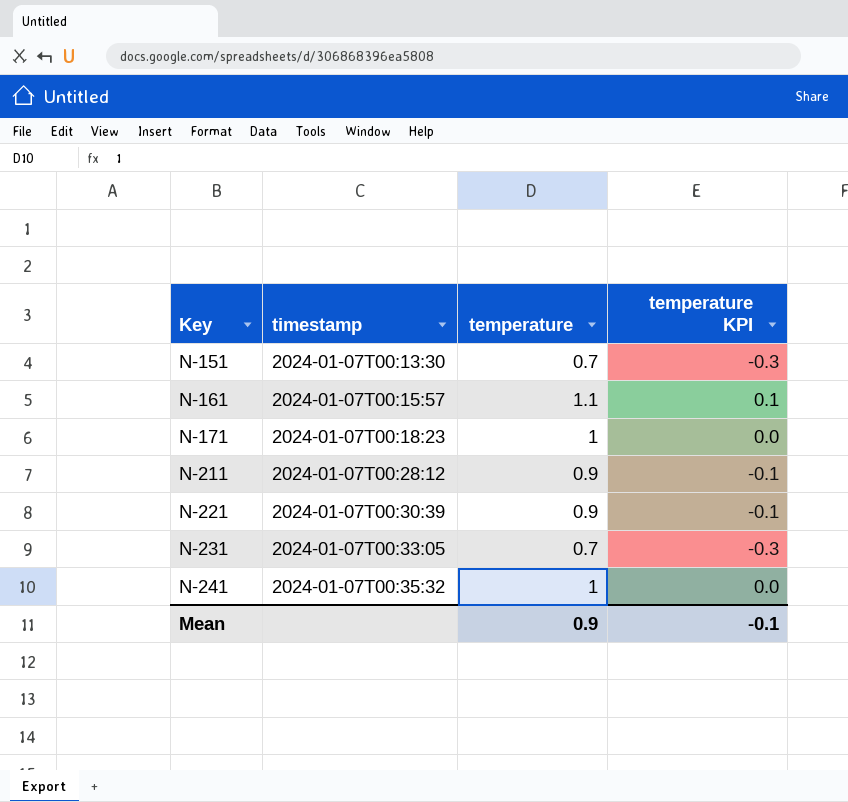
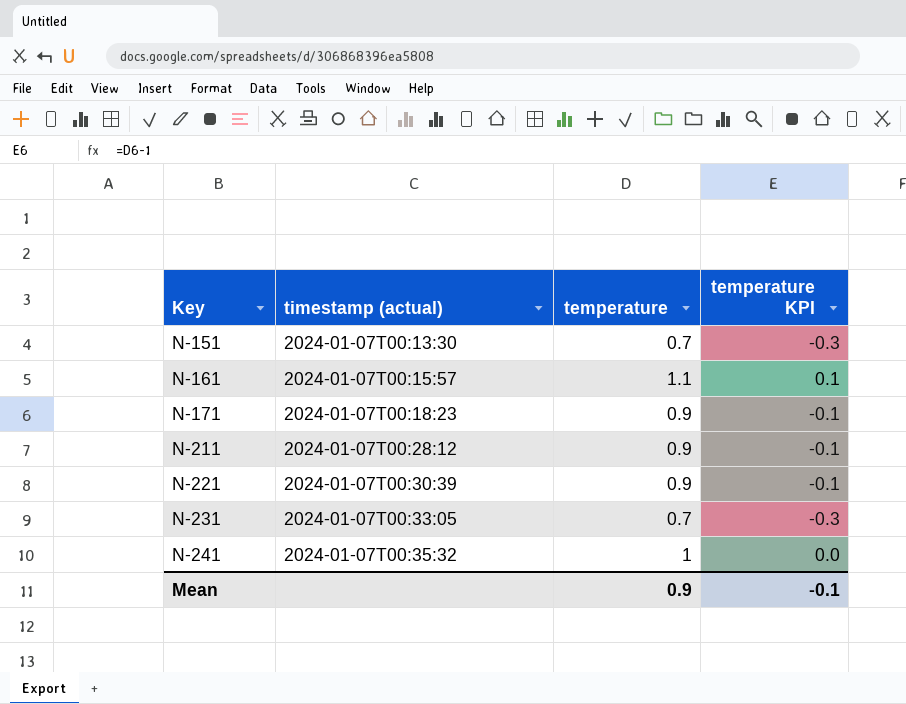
column name: timestamp -> timestamp (actual)
N-171 | temperature: 1 -> 0.9
N-171 | temperature KPI: 0.0 -> -0.1

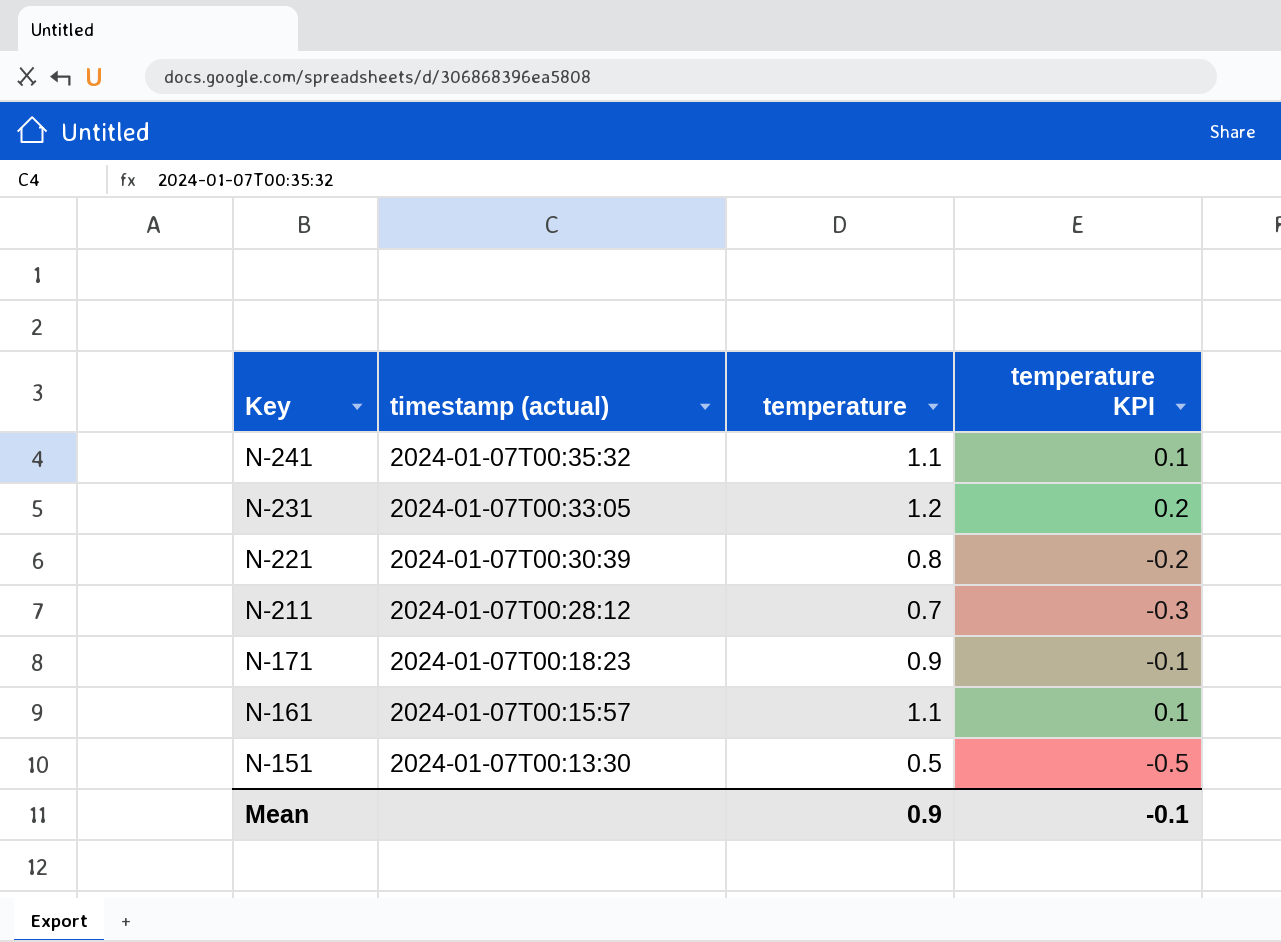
row order: Key ascending -> Key descending
N-241 | temperature: 1 -> 1.1
N-241 | temperature KPI: 0.0 -> 0.1
N-231 | temperature: 0.7 -> 1.2
N-231 | temperature KPI: -0.3 -> 0.2
N-221 | temperature: 0.9 -> 0.8
N-221 | temperature KPI: -0.1 -> -0.2
N-211 | temperature: 0.9 -> 0.7
N-211 | temperature KPI: -0.1 -> -0.3
N-151 | temperature: 0.7 -> 0.5
N-151 | temperature KPI: -0.3 -> -0.5

